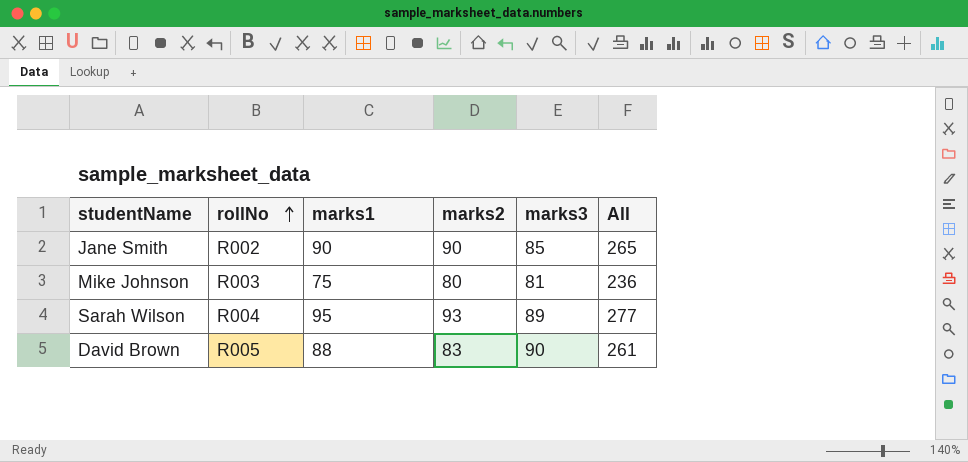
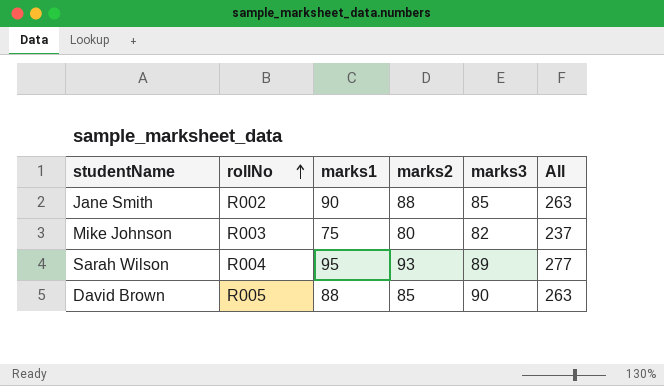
Jane Smith | marks2: 90 -> 88
Jane Smith | All: 265 -> 263
Mike Johnson | marks3: 81 -> 82
Mike Johnson | All: 236 -> 237
David Brown | marks2: 83 -> 85
David Brown | All: 261 -> 263

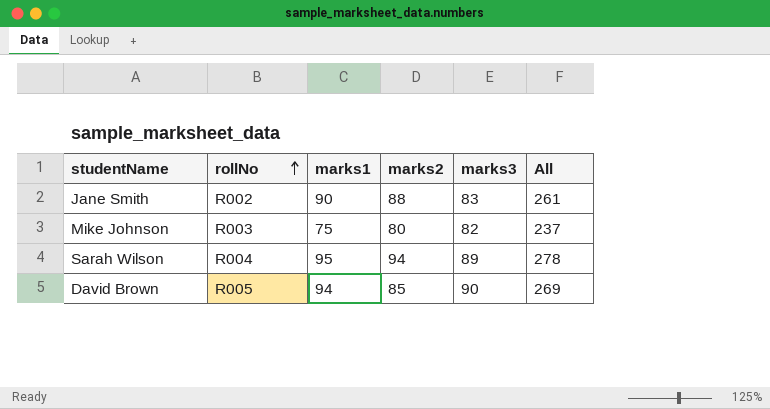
Jane Smith | marks3: 85 -> 83
Jane Smith | All: 263 -> 261
Sarah Wilson | marks2: 93 -> 94
Sarah Wilson | All: 277 -> 278
David Brown | marks1: 88 -> 94
David Brown | All: 263 -> 269

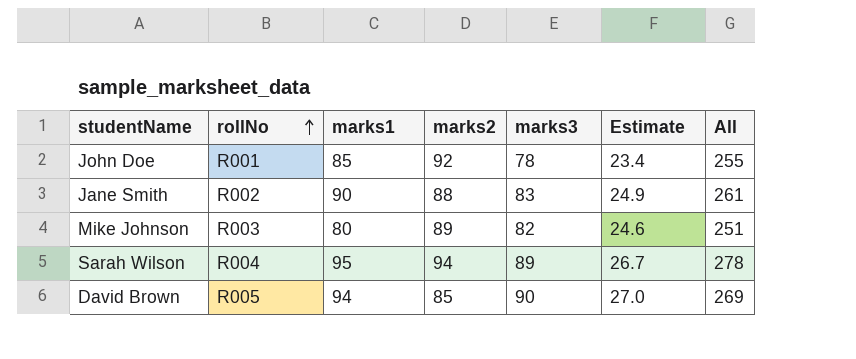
column Estimate | formula: none -> [marks3] * 0.3
row John Doe: none -> R001 | 85 | 92 | 78 | 23.4 | 255
Mike Johnson | marks1: 75 -> 80
Mike Johnson | marks2: 80 -> 89
Mike Johnson | All: 237 -> 251

